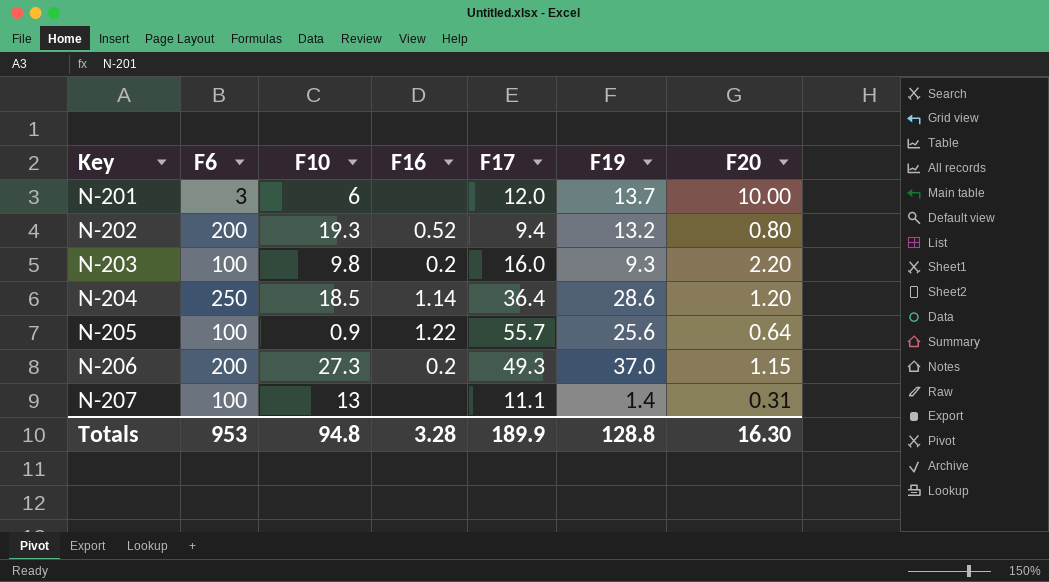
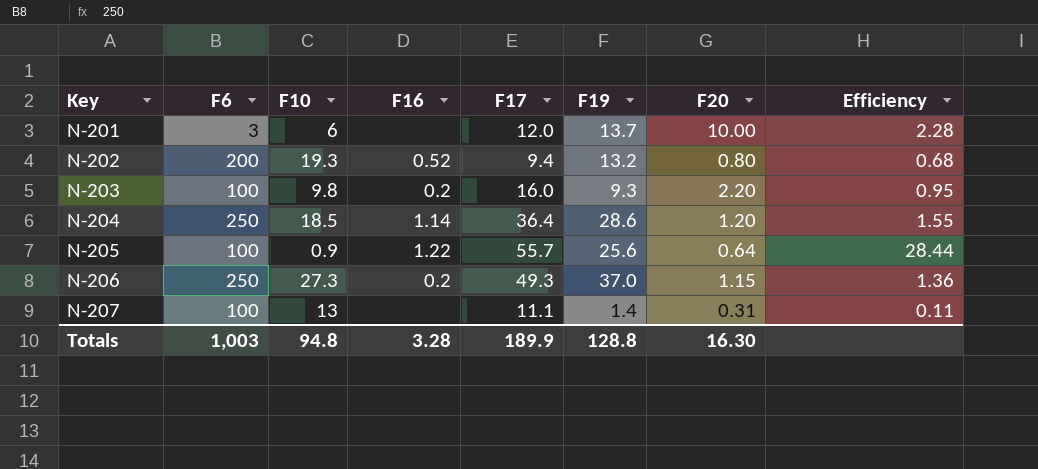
column Efficiency | formula: none -> [F19] / [F10]
N-206 | F6: 200 -> 250
Totals | F6: 953 -> 1,003

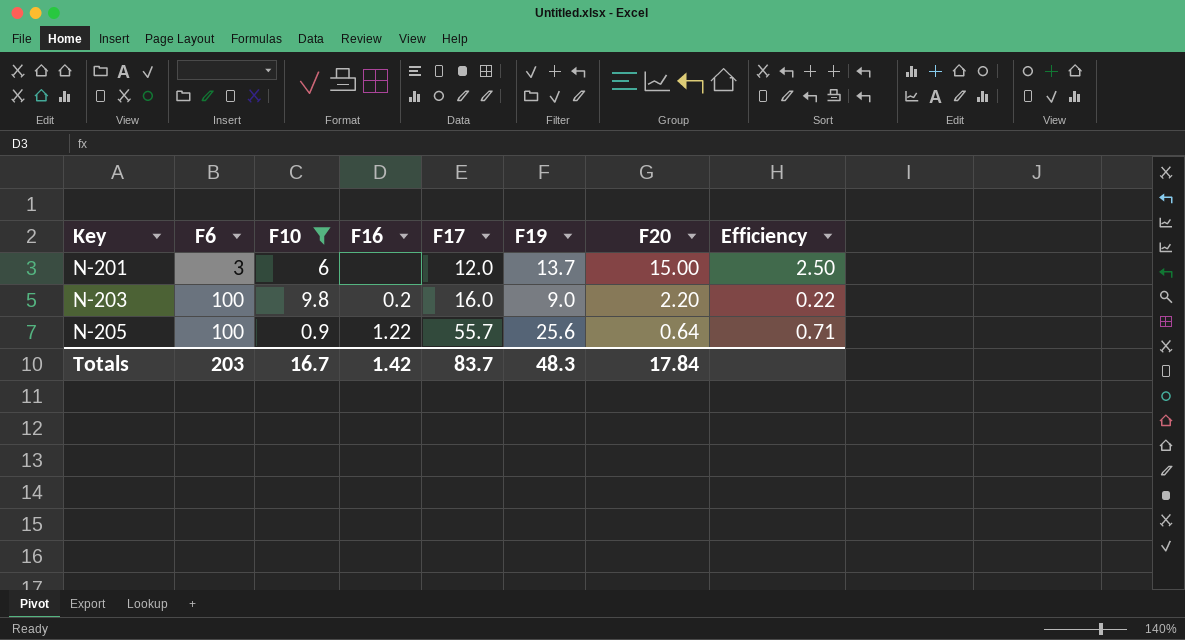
filter: none -> F10 <= 9.8
column Efficiency | formula: [F19] / [F10] -> [F20] / [F10]
N-201 | F20: 10.00 -> 15.00
N-203 | F19: 9.3 -> 9.0
Totals | F6: 1,003 -> 203
Totals | F10: 94.8 -> 16.7
Totals | F16: 3.28 -> 1.42
Totals | F17: 189.9 -> 83.7
Totals | F19: 128.8 -> 48.3
Totals | F20: 16.30 -> 17.84

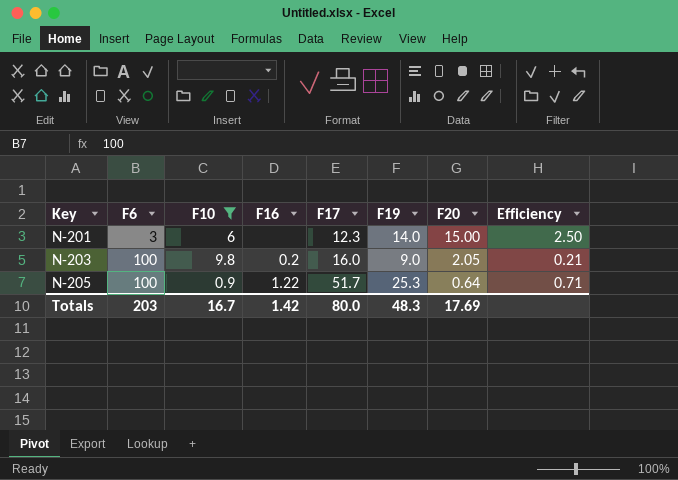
N-201 | F17: 12.0 -> 12.3
N-201 | F19: 13.7 -> 14.0
N-203 | F20: 2.20 -> 2.05
N-203 | Efficiency: 0.22 -> 0.21
N-205 | F17: 55.7 -> 51.7
N-205 | F19: 25.6 -> 25.3
Totals | F17: 83.7 -> 80.0
Totals | F20: 17.84 -> 17.69

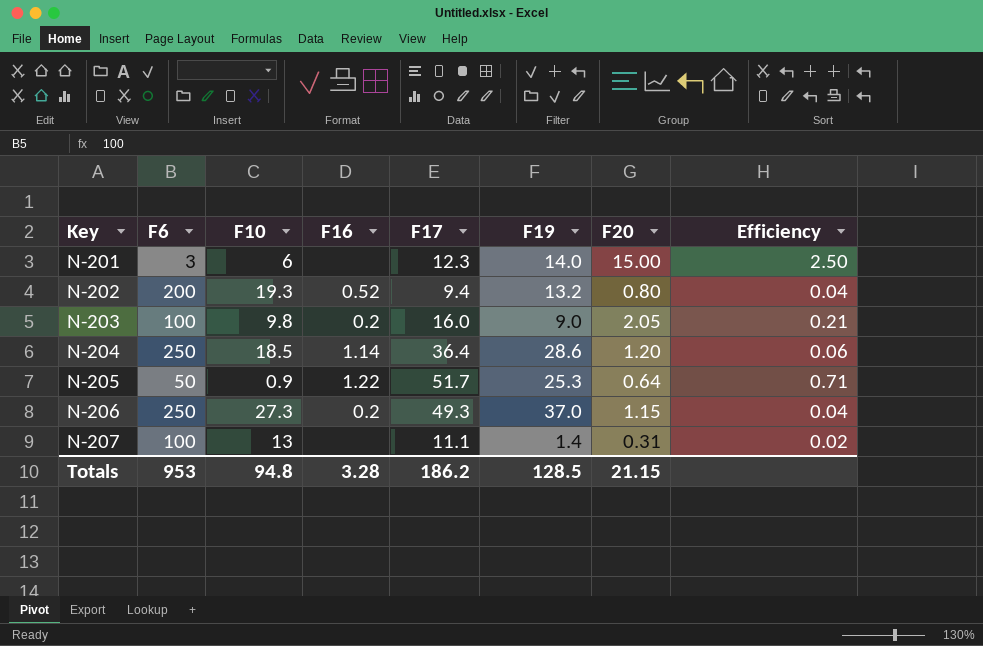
filter: F10 <= 9.8 -> none
N-205 | F6: 100 -> 50
Totals | F6: 203 -> 953
Totals | F10: 16.7 -> 94.8
Totals | F16: 1.42 -> 3.28
Totals | F17: 80.0 -> 186.2
Totals | F19: 48.3 -> 128.5
Totals | F20: 17.69 -> 21.15

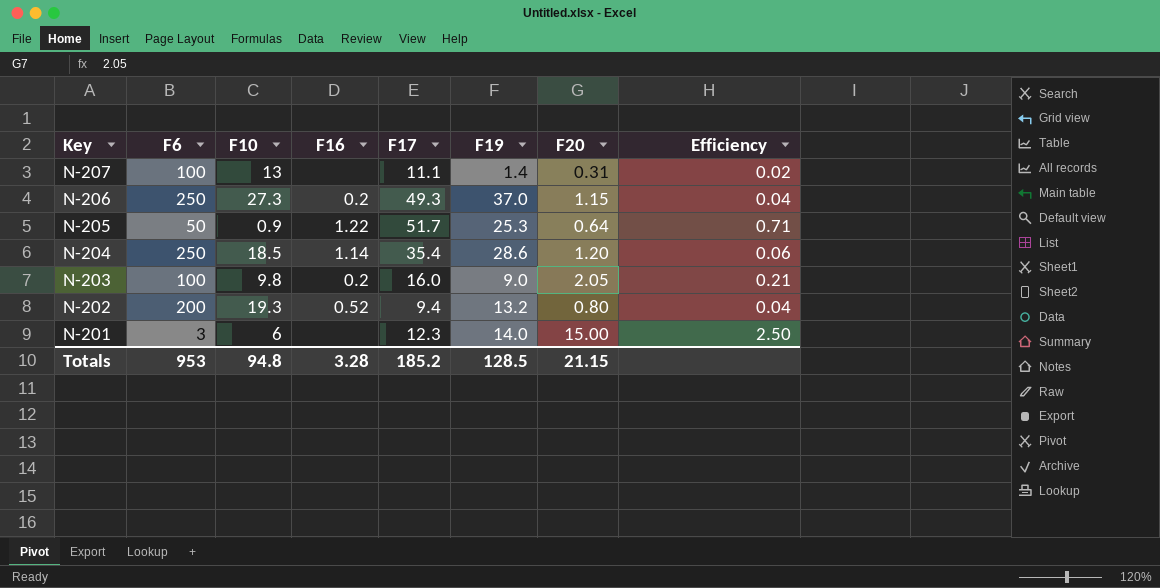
row order: Key ascending -> Key descending
N-204 | F17: 36.4 -> 35.4
Totals | F17: 186.2 -> 185.2

